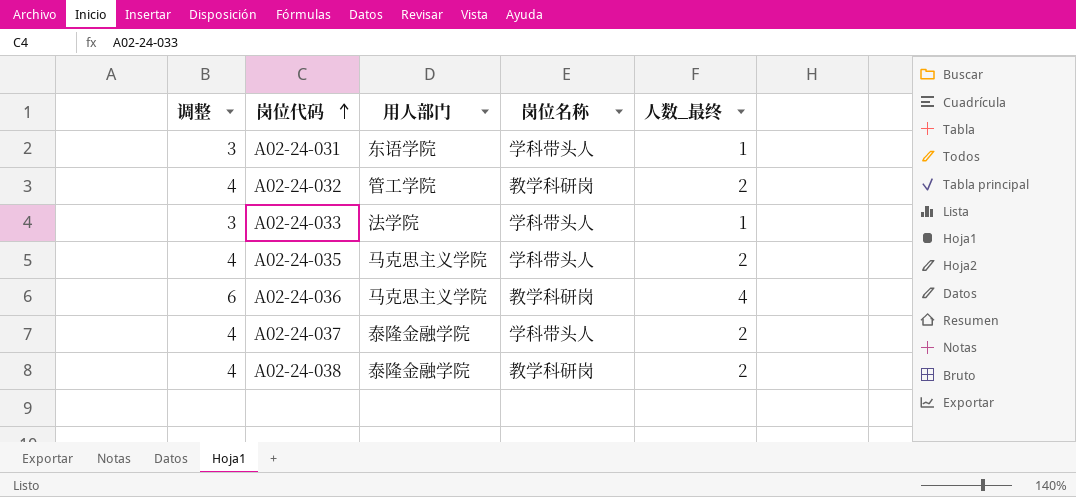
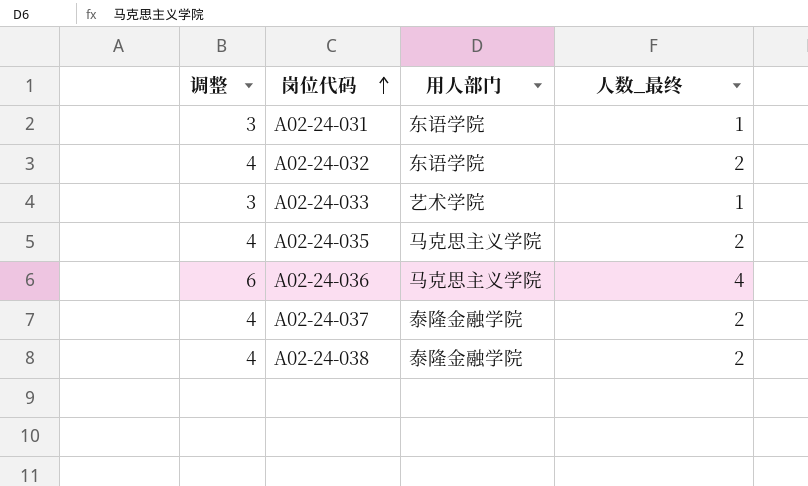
column 岗位名称 | position: 4 -> none
A02-24-032 | 用人部门: 管工学院 -> 东语学院
A02-24-033 | 用人部门: 法学院 -> 艺术学院

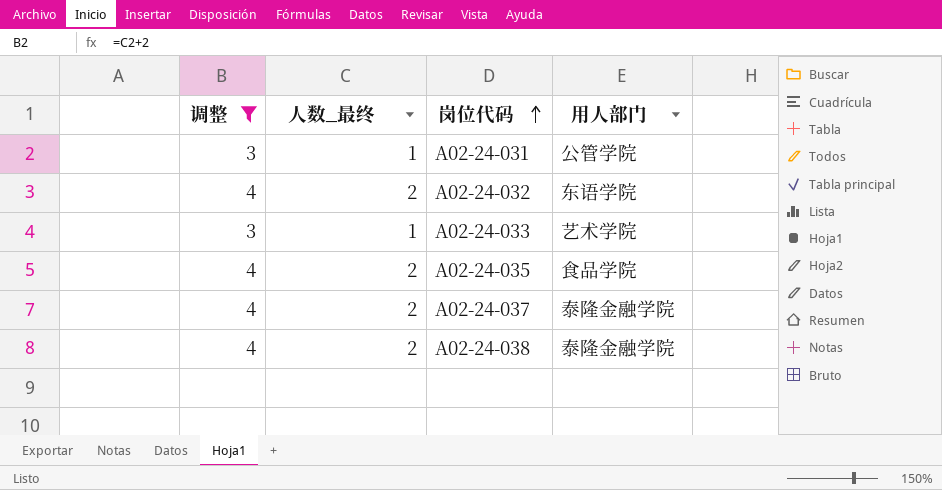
filter: none -> 调整 != 6
column 人数_最终 | position: 4 -> 2
A02-24-031 | 用人部门: 东语学院 -> 公管学院
A02-24-035 | 用人部门: 马克思主义学院 -> 食品学院

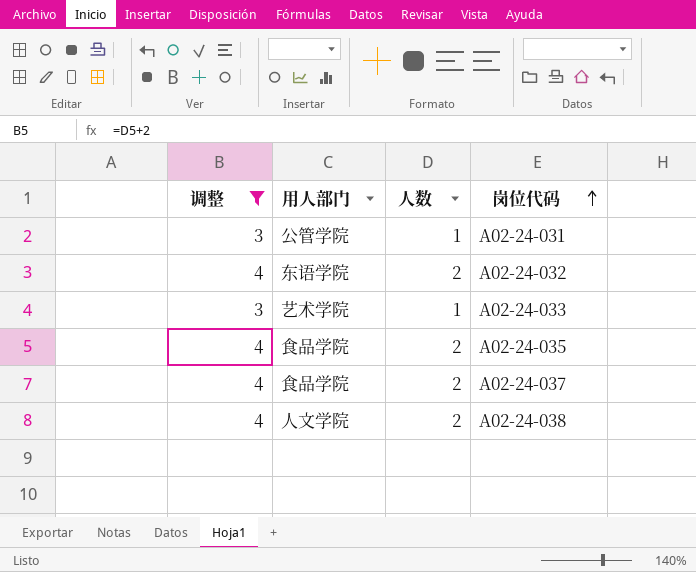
column 用人部门 | position: 4 -> 2
column name: 人数_最终 -> 人数
A02-24-037 | 用人部门: 泰隆金融学院 -> 食品学院
A02-24-038 | 用人部门: 泰隆金融学院 -> 人文学院

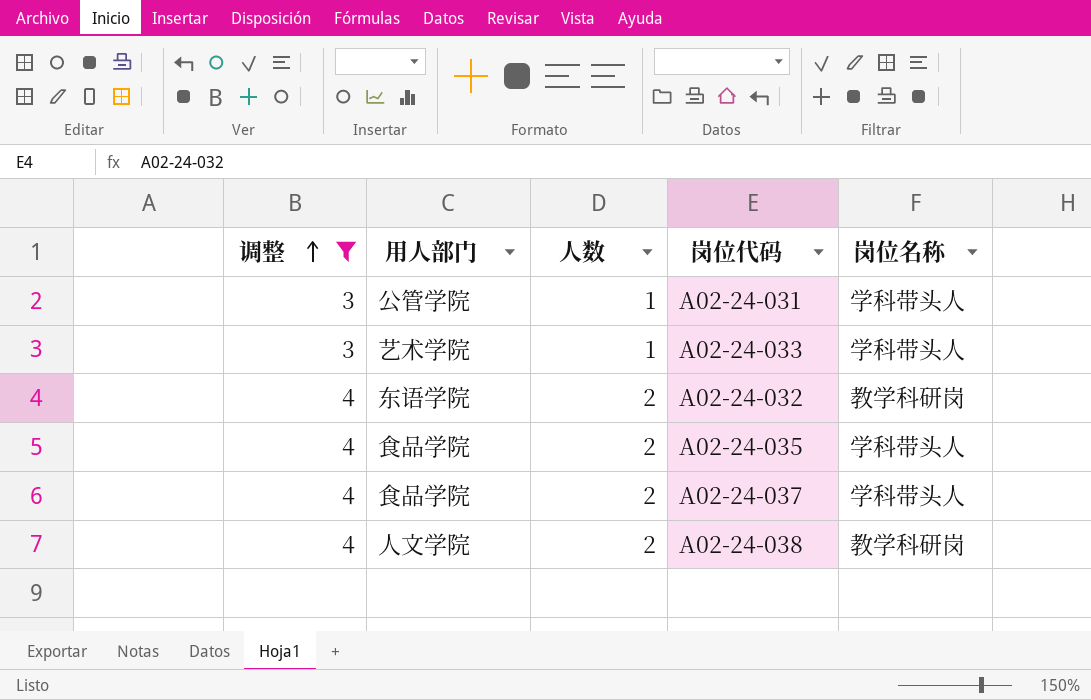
row order: 岗位代码 ascending -> 调整 ascending
column 岗位名称 | position: none -> 5

